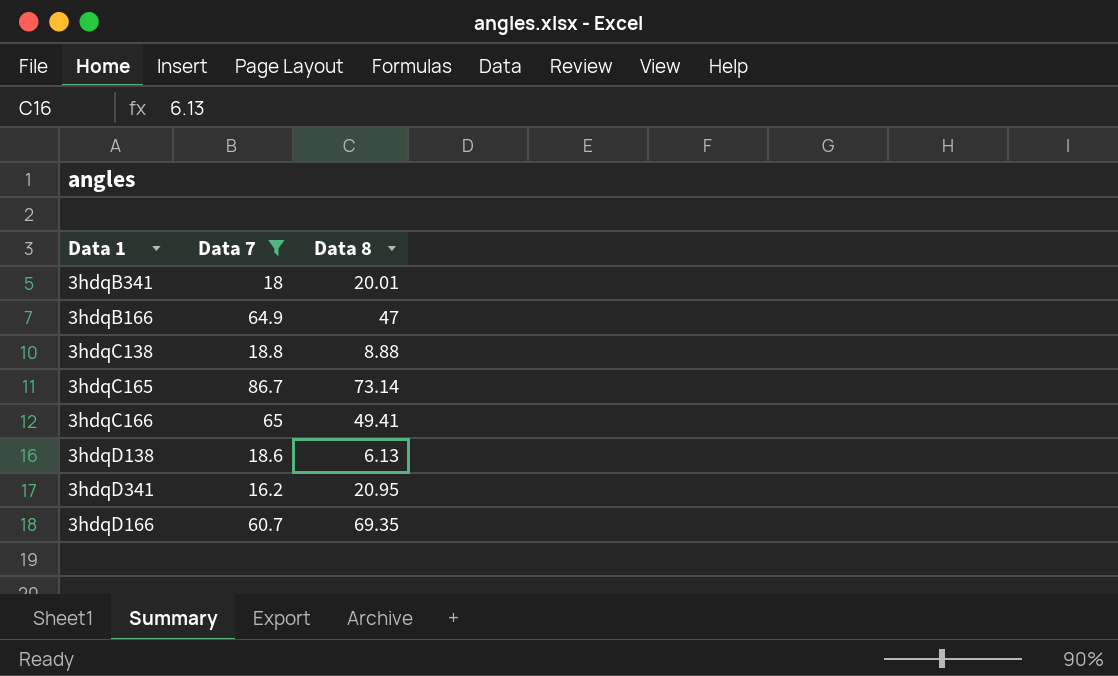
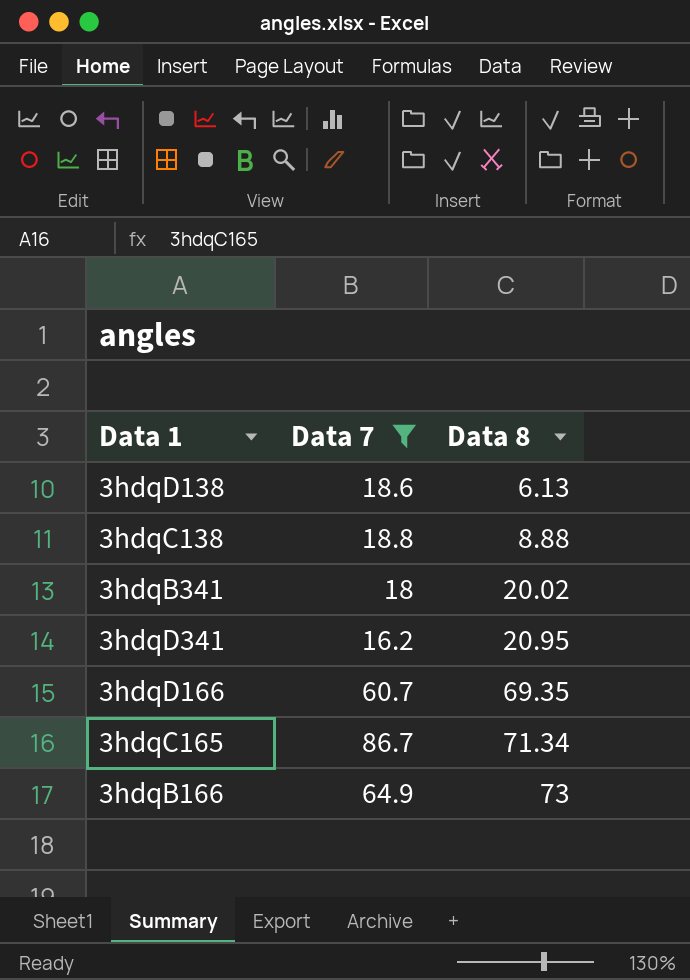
row order: none -> Data 8 ascending
row 3hdqC166: 65 | 49.41 -> none
3hdqB341 | Data 8: 20.01 -> 20.02
3hdqC165 | Data 8: 73.14 -> 71.34
3hdqB166 | Data 8: 47 -> 73

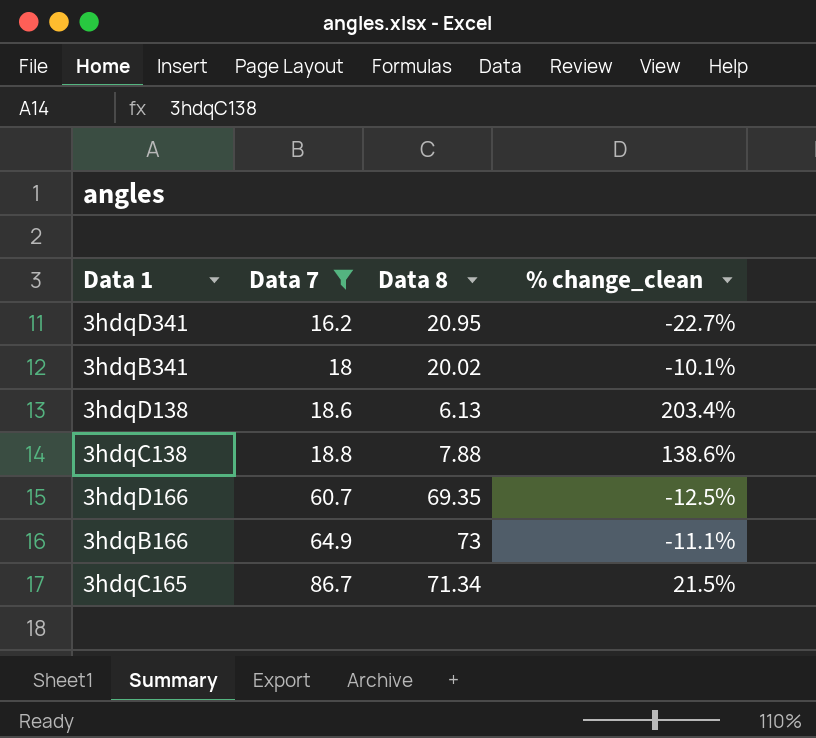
row order: Data 8 ascending -> Data 7 ascending
column % change_clean | formula: none -> ([Data 7] - [Data 8]) / [Data 8]
3hdqC138 | Data 8: 8.88 -> 7.88

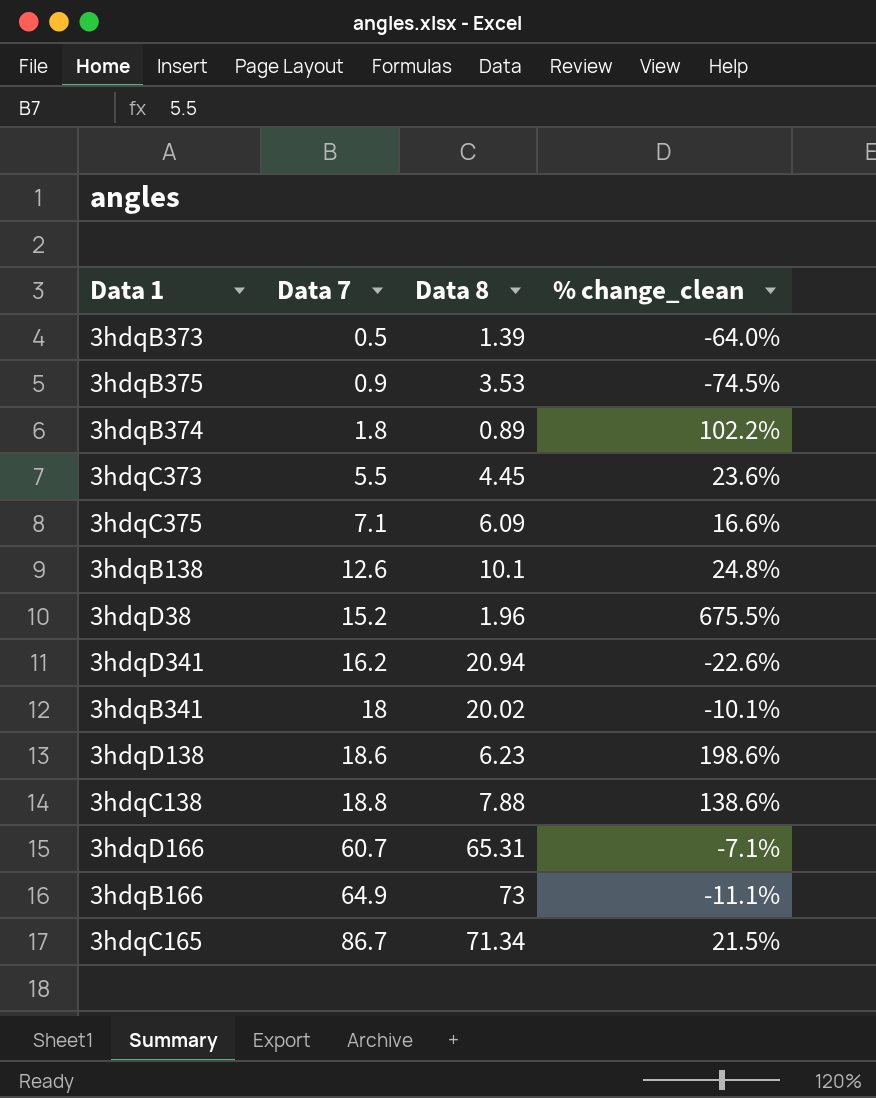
filter: Data 7 >= 16.2 -> none
3hdqD341 | Data 8: 20.95 -> 20.94
3hdqD341 | % change_clean: -22.7% -> -22.6%
3hdqD138 | Data 8: 6.13 -> 6.23
3hdqD138 | % change_clean: 203.4% -> 198.6%
3hdqD166 | Data 8: 69.35 -> 65.31
3hdqD166 | % change_clean: -12.5% -> -7.1%

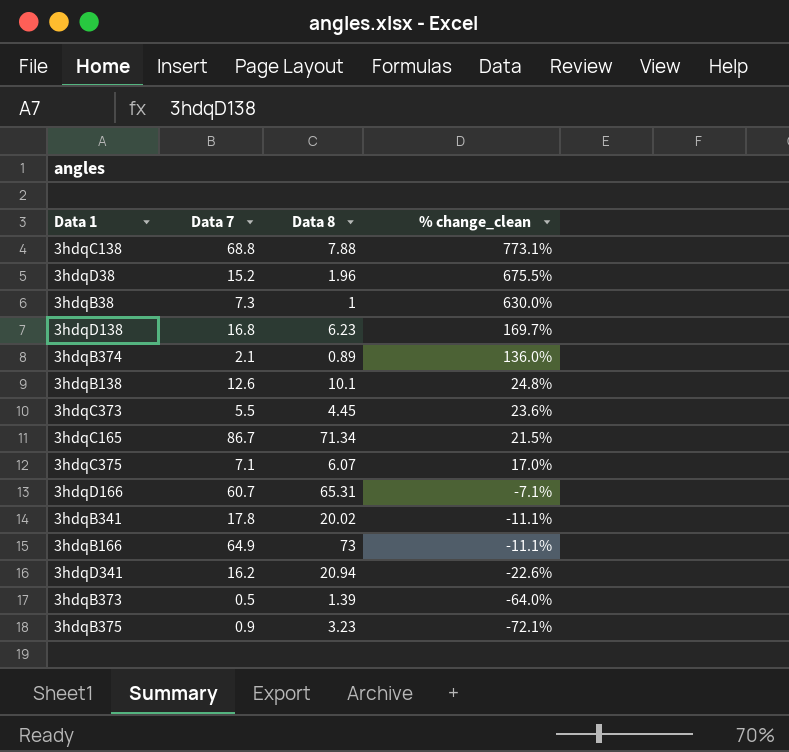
row order: Data 7 ascending -> % change_clean descending
3hdqC138 | Data 7: 18.8 -> 68.8
3hdqC138 | % change_clean: 138.6% -> 773.1%
row 3hdqB38: none -> 7.3 | 1 | 630.0%
3hdqD138 | Data 7: 18.6 -> 16.8
3hdqD138 | % change_clean: 198.6% -> 169.7%
3hdqB374 | Data 7: 1.8 -> 2.1
3hdqB374 | % change_clean: 102.2% -> 136.0%
3hdqC375 | Data 8: 6.09 -> 6.07
3hdqC375 | % change_clean: 16.6% -> 17.0%
3hdqB341 | Data 7: 18 -> 17.8
3hdqB341 | % change_clean: -10.1% -> -11.1%
3hdqB375 | Data 8: 3.53 -> 3.23
3hdqB375 | % change_clean: -74.5% -> -72.1%

